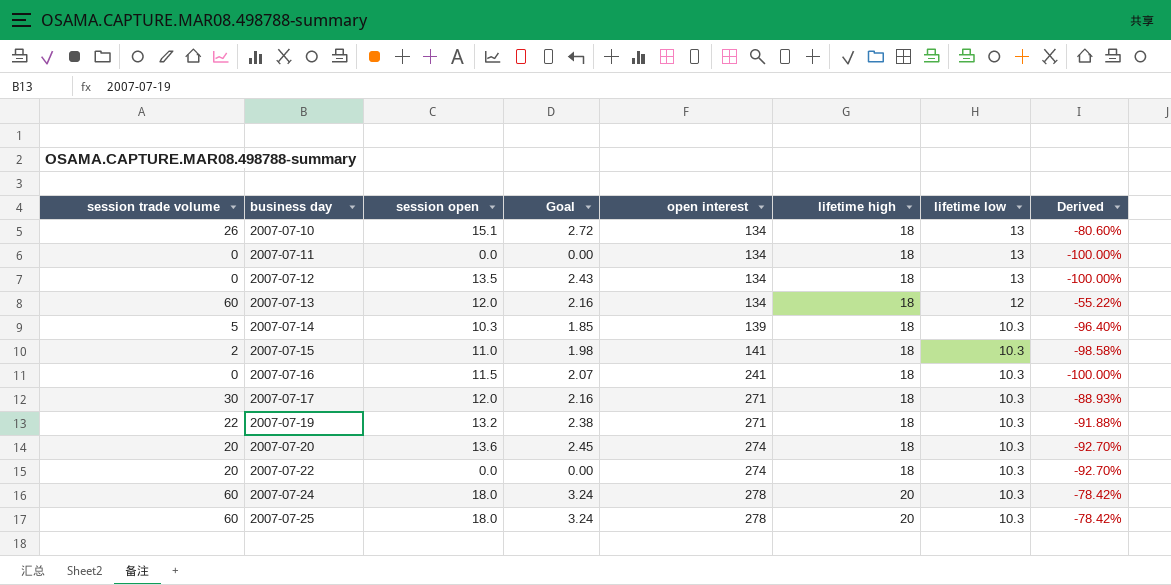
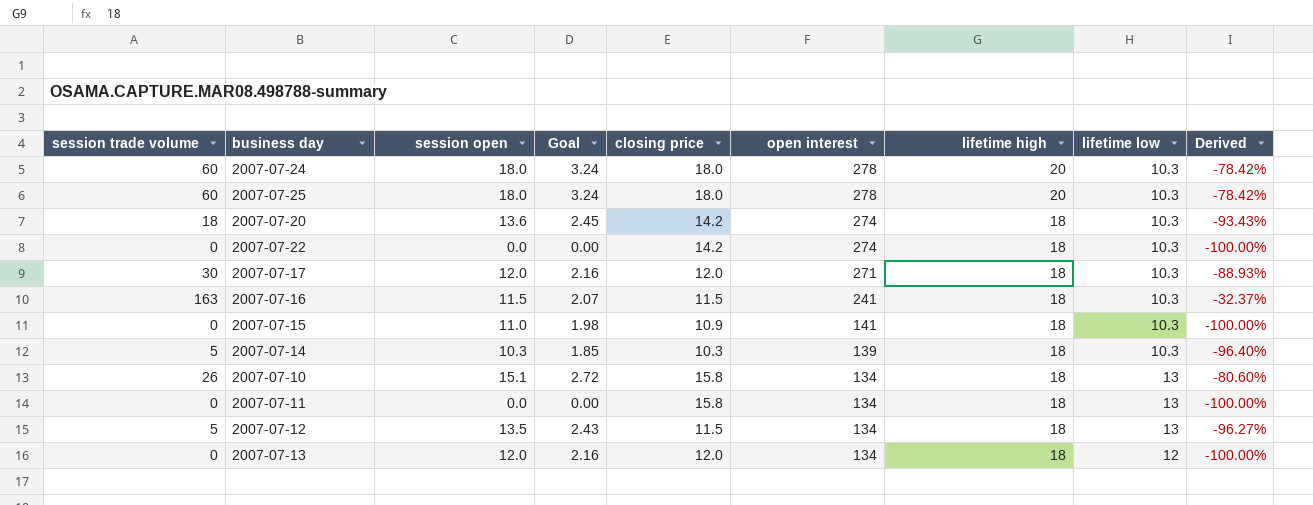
row order: business day ascending -> open interest descending
column closing price | position: none -> 5
row 2007-07-19: 22 | 13.2 | 2.38 | 271 | 18 | 10.3 | -91.88% -> none
2007-07-20 | session trade volume: 20 -> 18
2007-07-20 | Derived: -92.70% -> -93.43%
2007-07-22 | session trade volume: 20 -> 0
2007-07-22 | Derived: -92.70% -> -100.00%
2007-07-16 | session trade volume: 0 -> 163
2007-07-16 | Derived: -100.00% -> -32.37%
2007-07-15 | session trade volume: 2 -> 0
2007-07-15 | Derived: -98.58% -> -100.00%
2007-07-12 | session trade volume: 0 -> 5
2007-07-12 | Derived: -100.00% -> -96.27%
2007-07-13 | session trade volume: 60 -> 0
2007-07-13 | Derived: -55.22% -> -100.00%

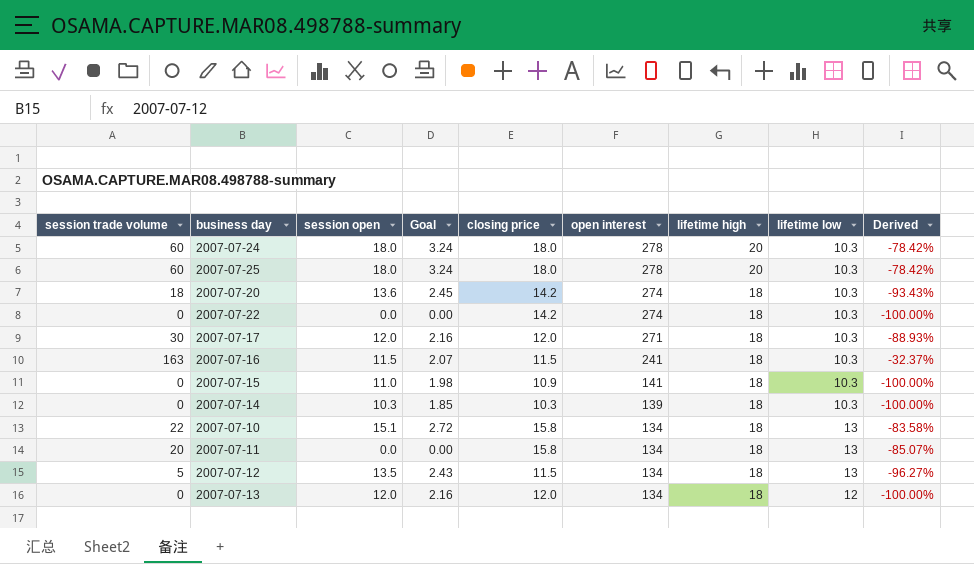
2007-07-14 | session trade volume: 5 -> 0
2007-07-14 | Derived: -96.40% -> -100.00%
2007-07-10 | session trade volume: 26 -> 22
2007-07-10 | Derived: -80.60% -> -83.58%
2007-07-11 | session trade volume: 0 -> 20
2007-07-11 | Derived: -100.00% -> -85.07%

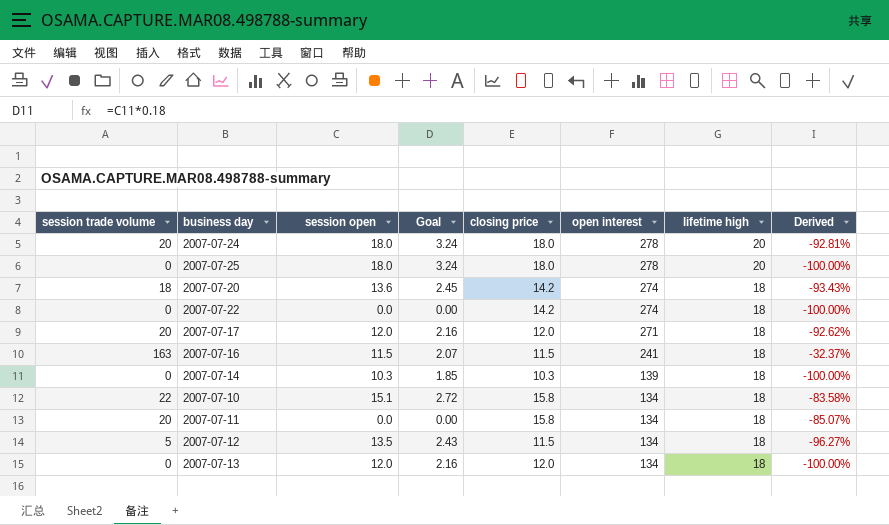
column lifetime low | position: 8 -> none
row 2007-07-15: 0 | 11.0 | 1.98 | 10.9 | 141 | 18 | 10.3 | -100.00% -> none
2007-07-24 | session trade volume: 60 -> 20
2007-07-24 | Derived: -78.42% -> -92.81%
2007-07-25 | session trade volume: 60 -> 0
2007-07-25 | Derived: -78.42% -> -100.00%
2007-07-17 | session trade volume: 30 -> 20
2007-07-17 | Derived: -88.93% -> -92.62%

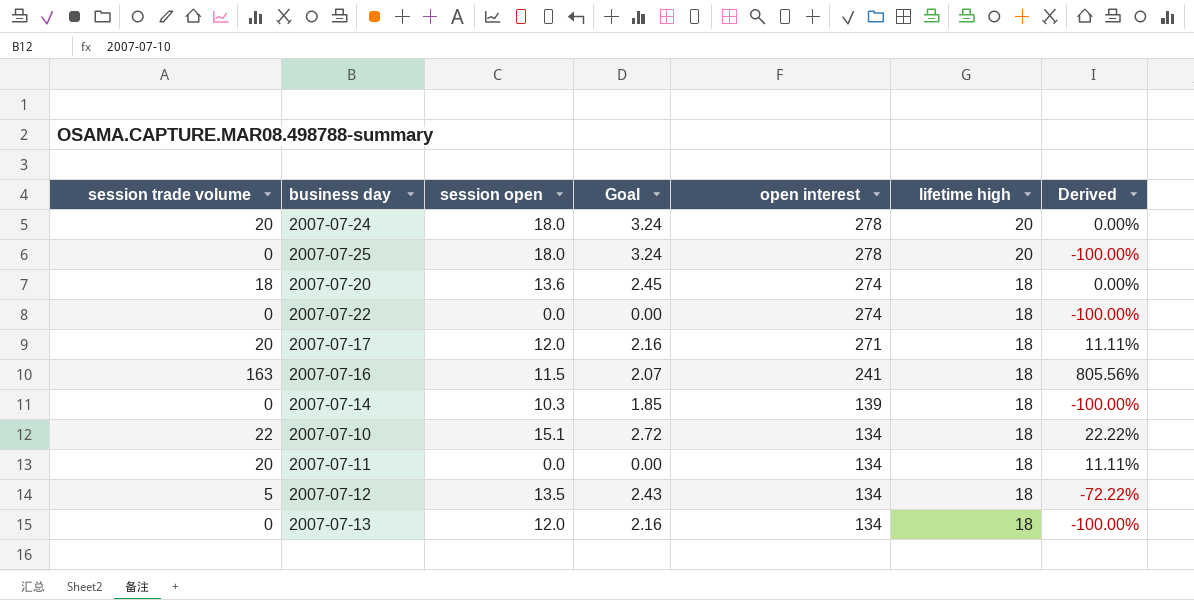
column closing price | position: 5 -> none
column Derived | formula: ([session trade volume] - [open interest]) / [open interest] -> ([session trade volume] - [lifetime high]) / [lifetime high]

